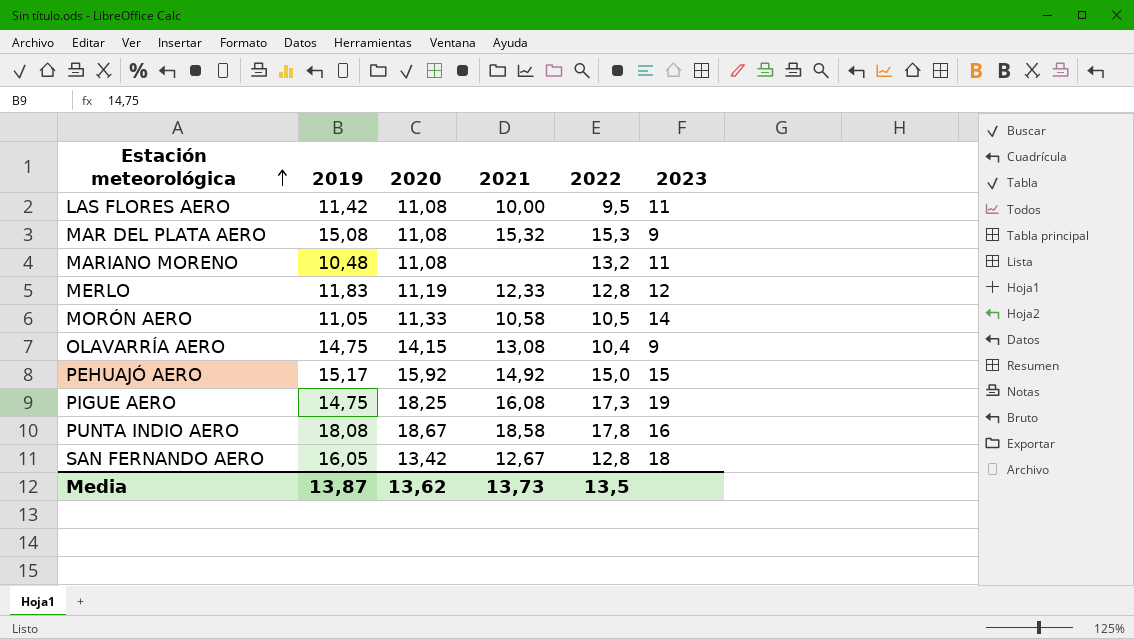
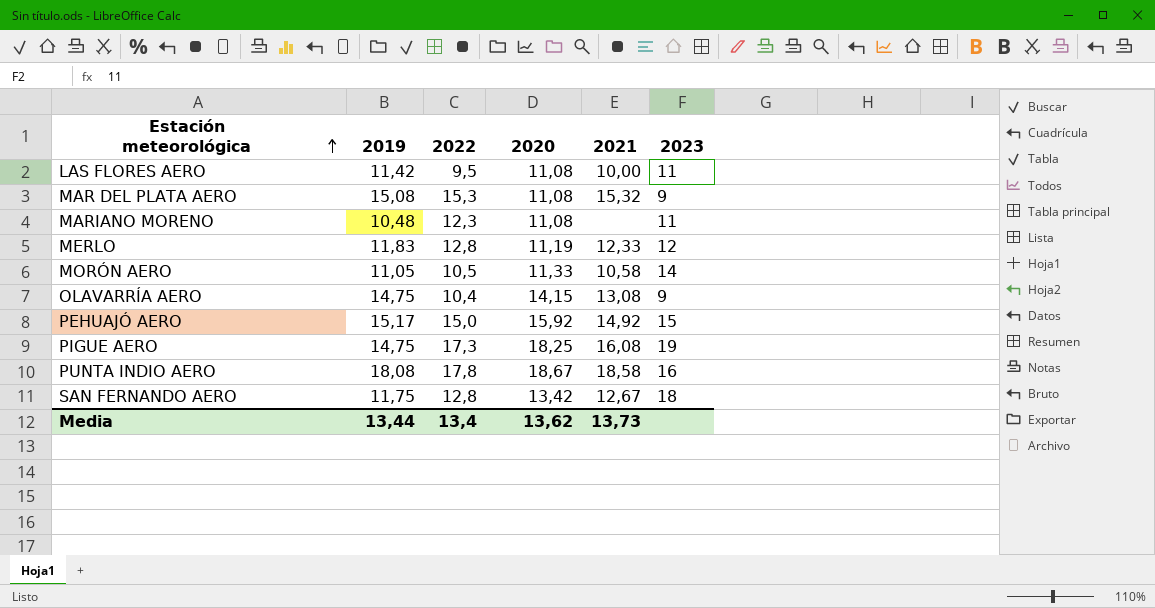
column 2022 | position: 5 -> 3
MARIANO MORENO | 2022: 13,2 -> 12,3
SAN FERNANDO AERO | 2019: 16,05 -> 11,75
Media | 2019: 13,87 -> 13,44
Media | 2022: 13,5 -> 13,4

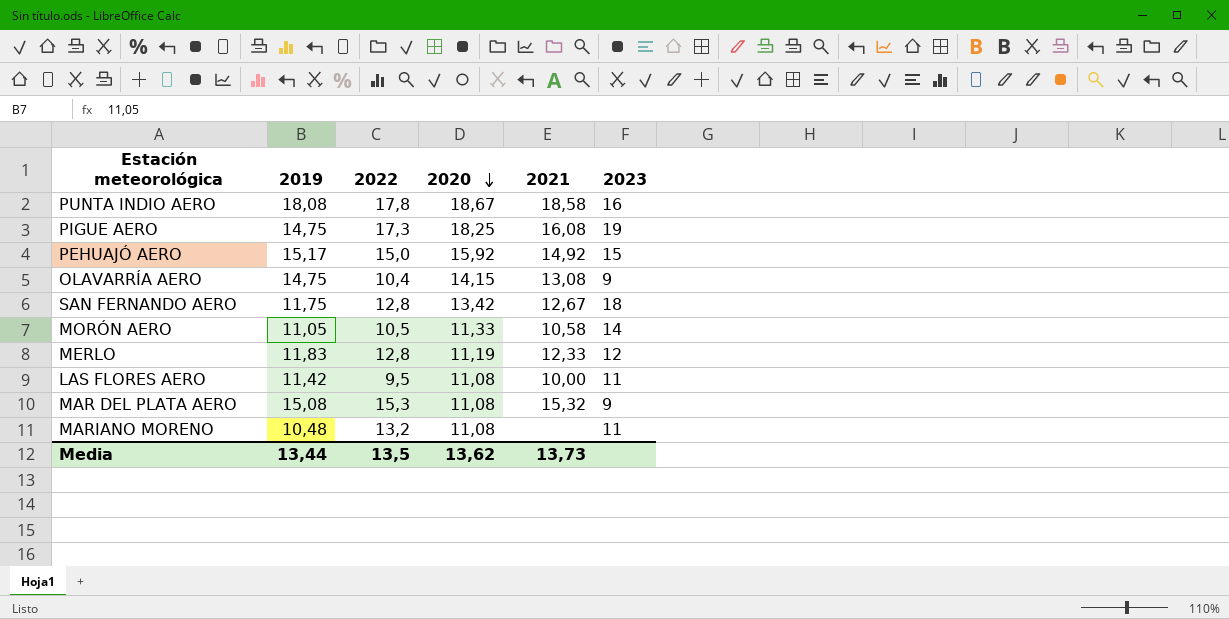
row order: Estación meteorológica ascending -> 2020 descending
MARIANO MORENO | 2022: 12,3 -> 13,2
Media | 2022: 13,4 -> 13,5

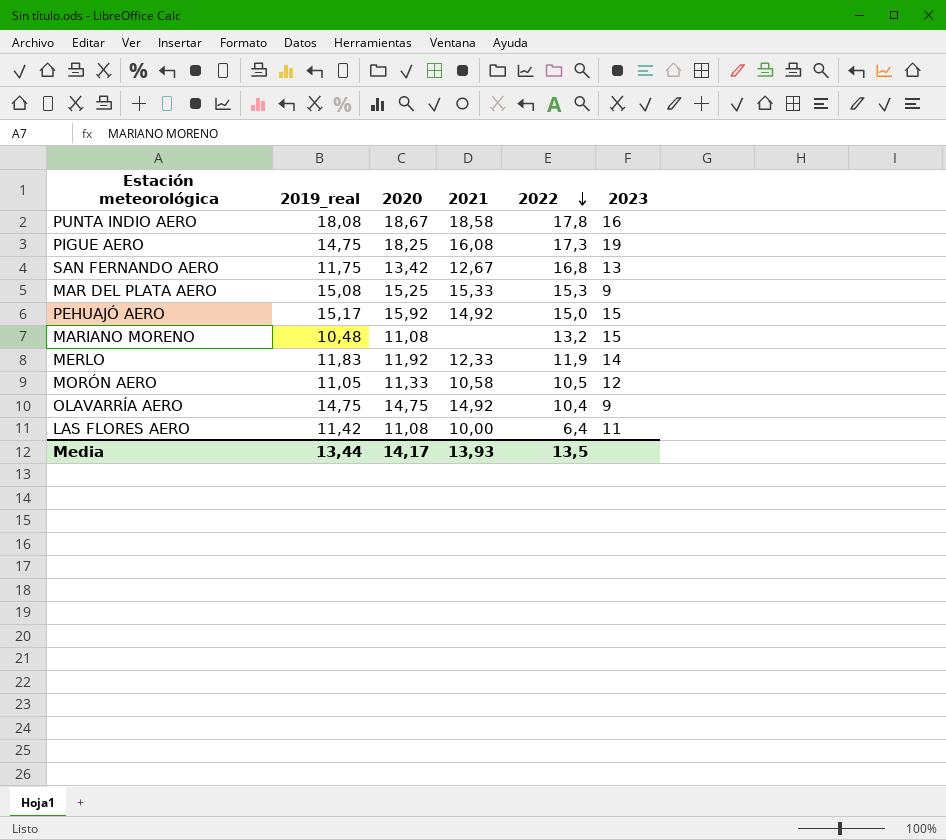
row order: 2020 descending -> 2022 descending
column name: 2019 -> 2019_real
column 2022 | position: 3 -> 5
SAN FERNANDO AERO | 2022: 12,8 -> 16,8
SAN FERNANDO AERO | 2023: 18 -> 13
MAR DEL PLATA AERO | 2020: 11,08 -> 15,25
MAR DEL PLATA AERO | 2021: 15,32 -> 15,33
MARIANO MORENO | 2023: 11 -> 15
MERLO | 2020: 11,19 -> 11,92
MERLO | 2022: 12,8 -> 11,9
MERLO | 2023: 12 -> 14
MORÓN AERO | 2023: 14 -> 12
OLAVARRÍA AERO | 2020: 14,15 -> 14,75
OLAVARRÍA AERO | 2021: 13,08 -> 14,92
LAS FLORES AERO | 2022: 9,5 -> 6,4
Media | 2020: 13,62 -> 14,17
Media | 2021: 13,73 -> 13,93

